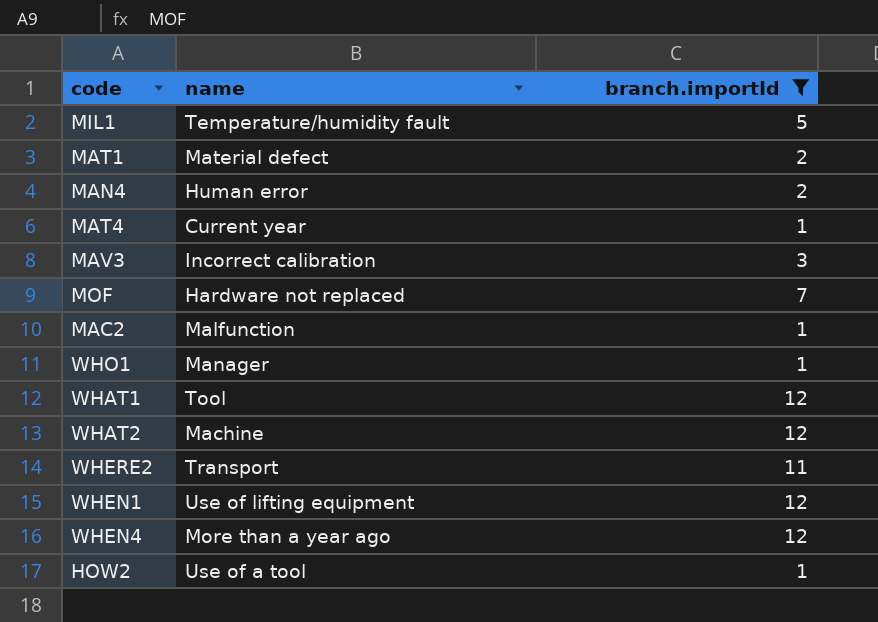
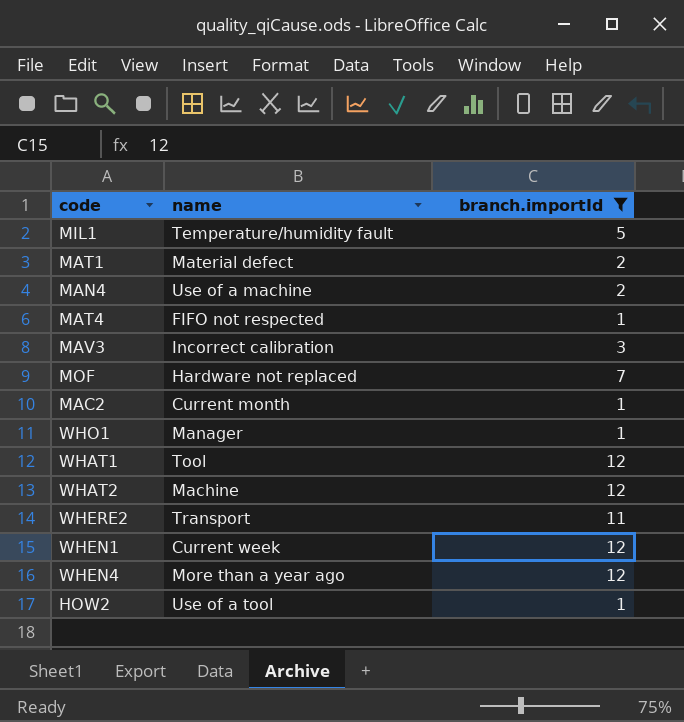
MAN4 | name: Human error -> Use of a machine
MAT4 | name: Current year -> FIFO not respected
MAC2 | name: Malfunction -> Current month
WHEN1 | name: Use of lifting equipment -> Current week

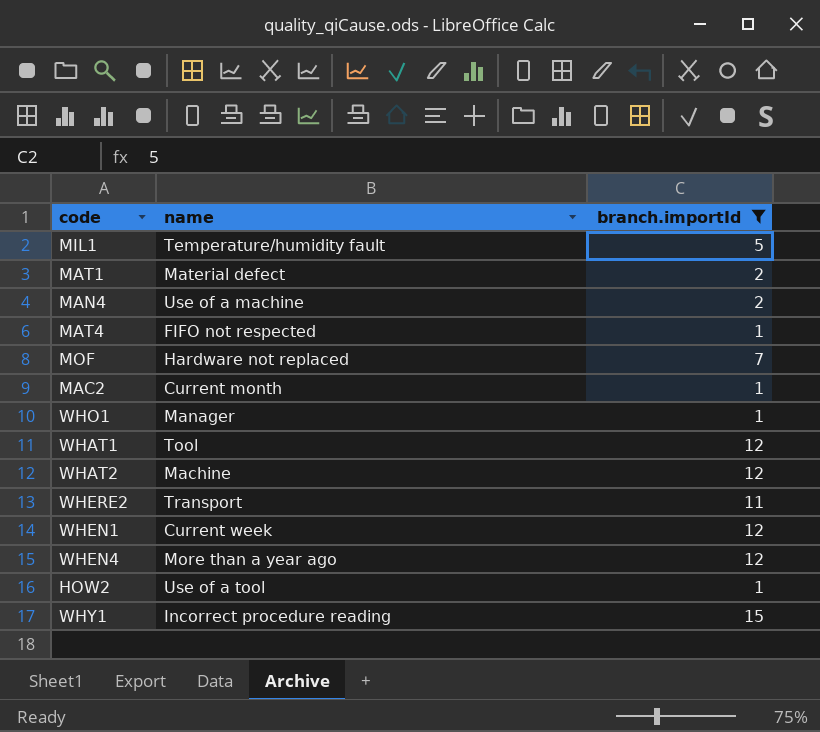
row MAV3: Incorrect calibration | 3 -> none
row WHY1: none -> Incorrect procedure reading | 15

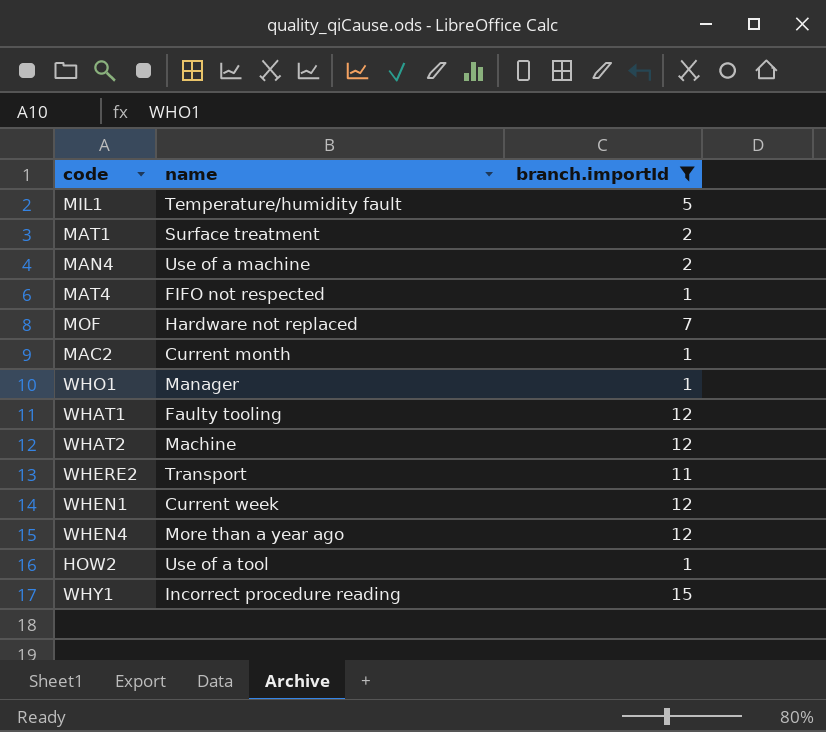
MAT1 | name: Material defect -> Surface treatment
WHAT1 | name: Tool -> Faulty tooling

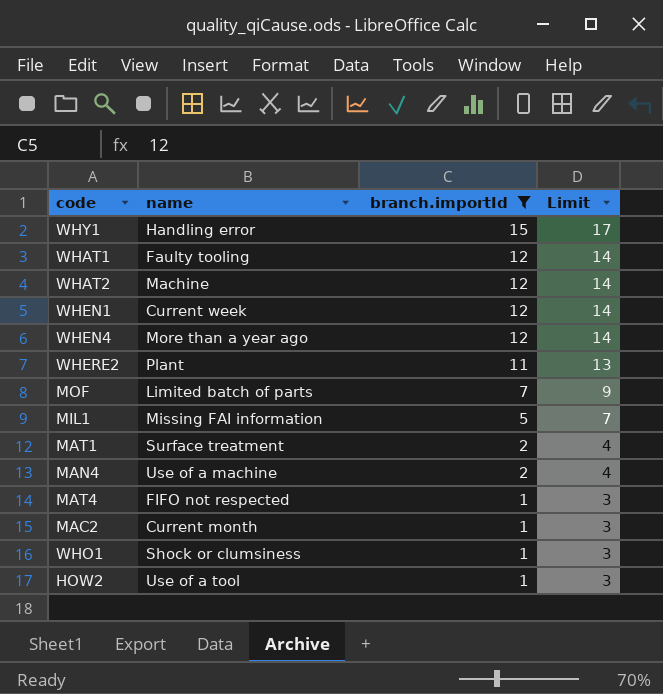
row order: none -> branch.importId descending
column Limit | formula: none -> [branch.importId] + 2
WHY1 | name: Incorrect procedure reading -> Handling error
WHERE2 | name: Transport -> Plant
MOF | name: Hardware not replaced -> Limited batch of parts
MIL1 | name: Temperature/humidity fault -> Missing FAI information
WHO1 | name: Manager -> Shock or clumsiness

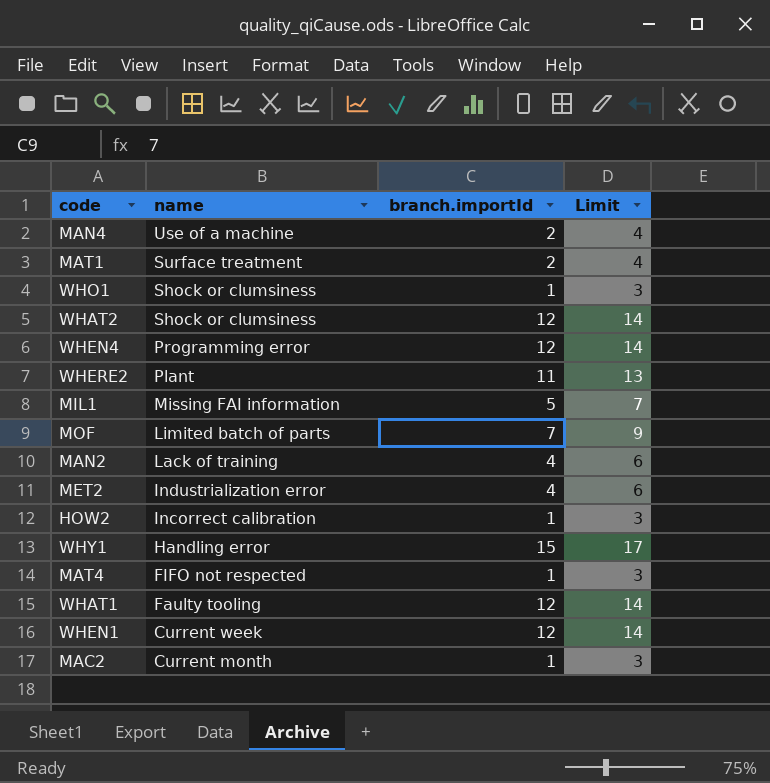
filter: branch.importId != 4 -> none
row order: branch.importId descending -> name descending
WHAT2 | name: Machine -> Shock or clumsiness
WHEN4 | name: More than a year ago -> Programming error
HOW2 | name: Use of a tool -> Incorrect calibration

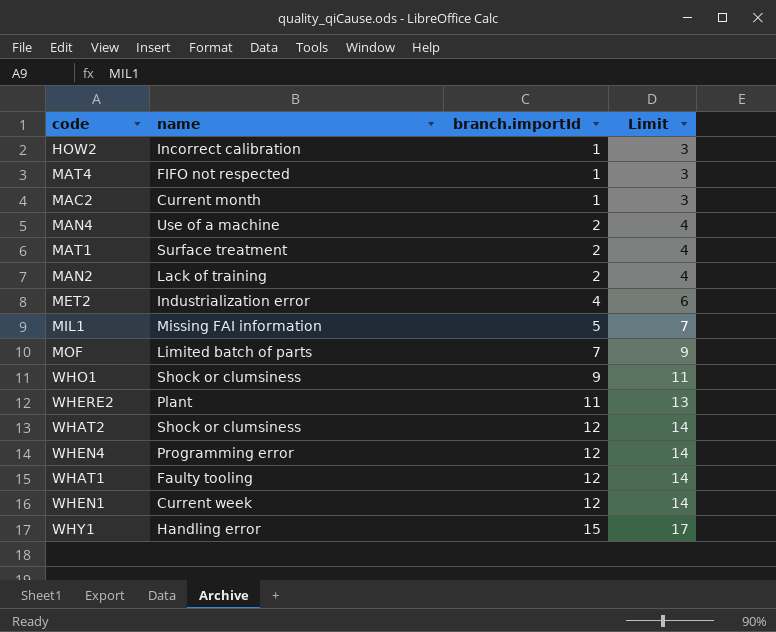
row order: name descending -> branch.importId ascending
MAN2 | branch.importId: 4 -> 2
MAN2 | Limit: 6 -> 4
WHO1 | branch.importId: 1 -> 9
WHO1 | Limit: 3 -> 11

